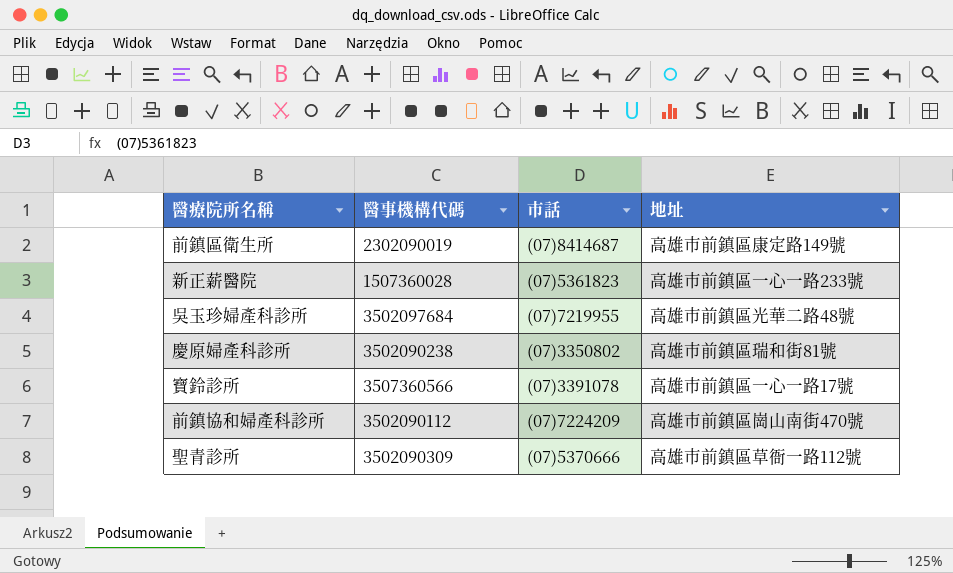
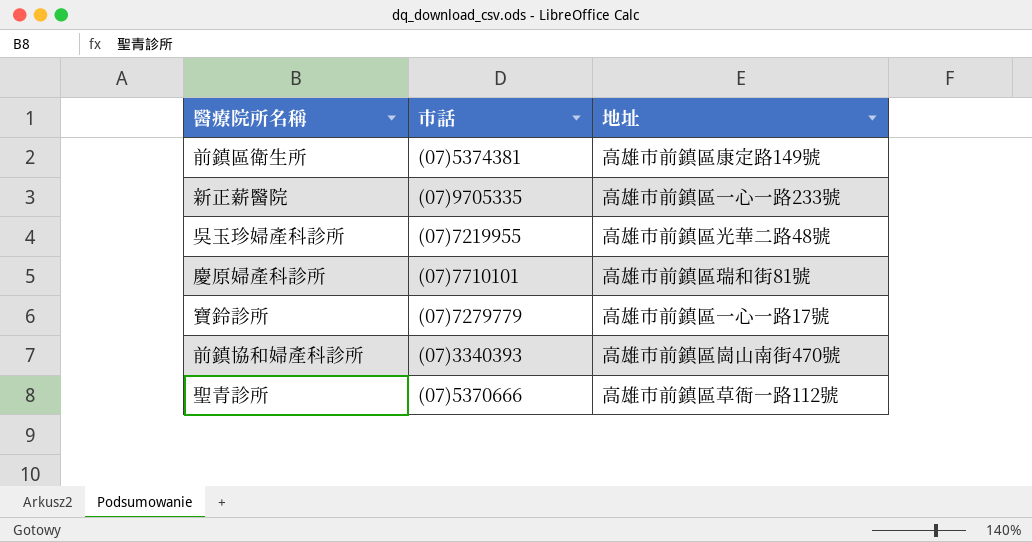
column 醫事機構代碼 | position: 2 -> none
前鎮區衛生所 | 市話: (07)8414687 -> (07)5374381
新正薪醫院 | 市話: (07)5361823 -> (07)9705335
慶原婦產科診所 | 市話: (07)3350802 -> (07)7710101
寶鈴診所 | 市話: (07)3391078 -> (07)7279779
前鎮協和婦產科診所 | 市話: (07)7224209 -> (07)3340393

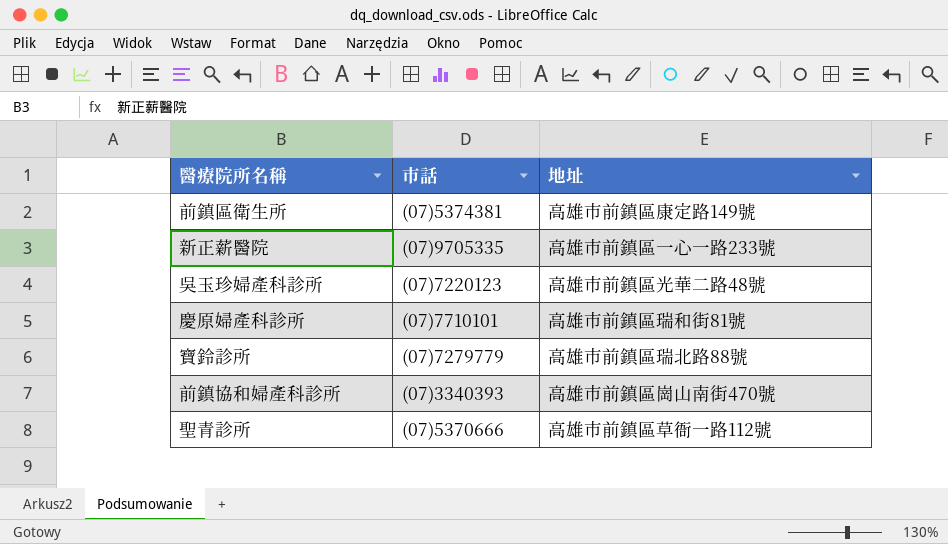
吳玉珍婦產科診所 | 市話: (07)7219955 -> (07)7220123
寶鈴診所 | 地址: 高雄市前鎮區一心一路17號 -> 高雄市前鎮區瑞北路88號

